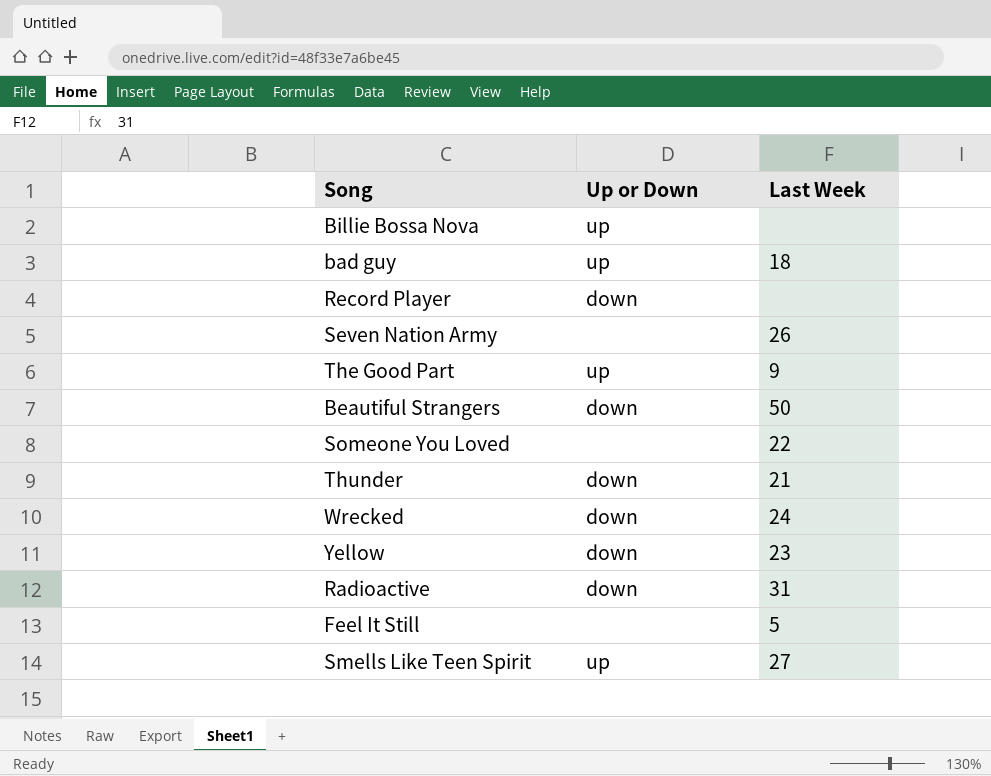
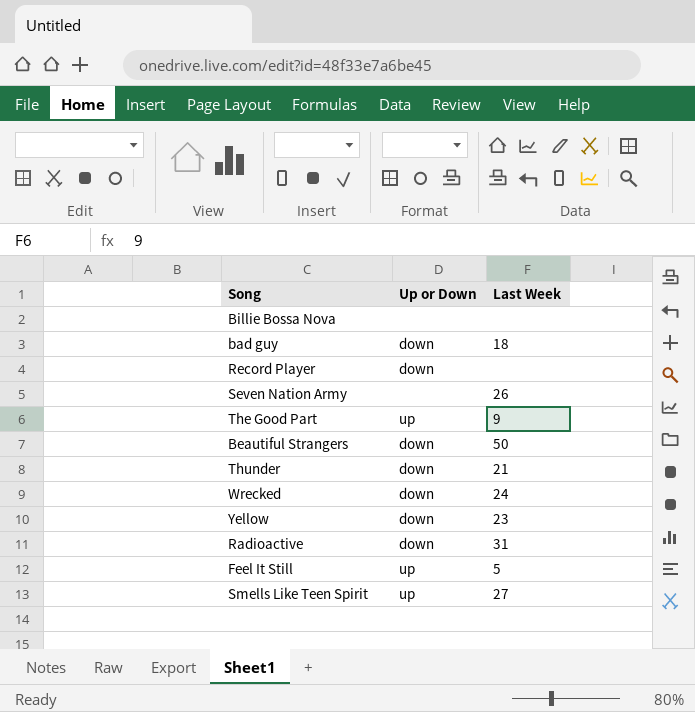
row Someone You Loved: none | 22 -> none
Billie Bossa Nova | Up or Down: up -> none
bad guy | Up or Down: up -> down
Feel It Still | Up or Down: none -> up

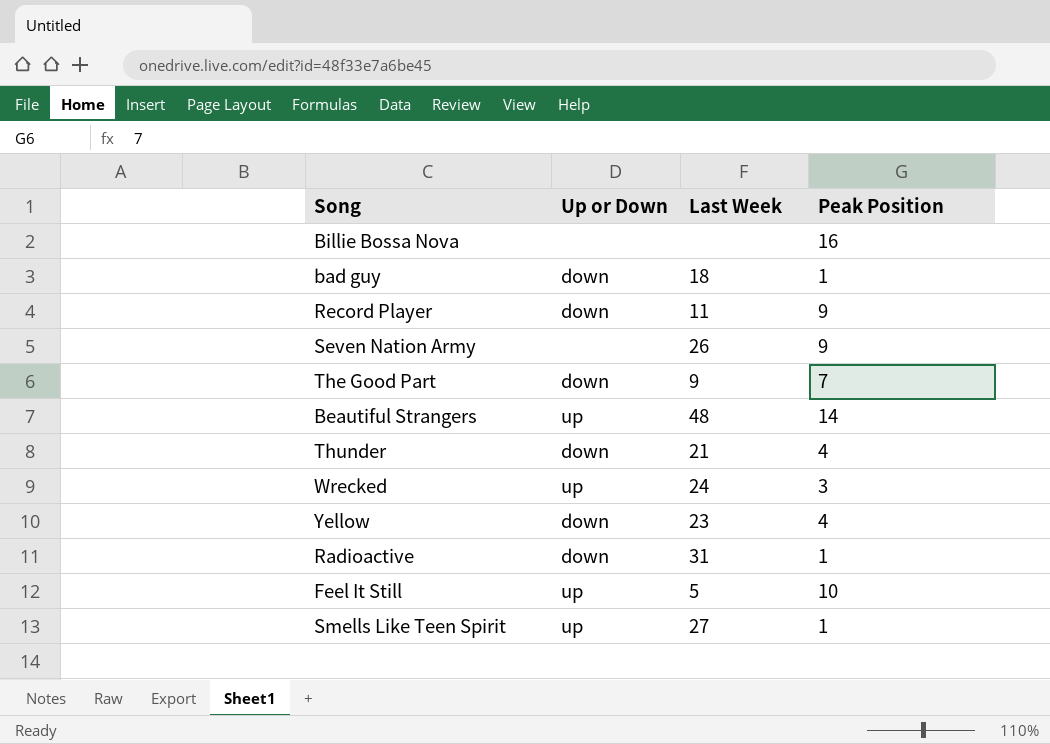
column Peak Position | position: none -> 4
Record Player | Last Week: none -> 11
The Good Part | Up or Down: up -> down
Beautiful Strangers | Up or Down: down -> up
Beautiful Strangers | Last Week: 50 -> 48
Wrecked | Up or Down: down -> up

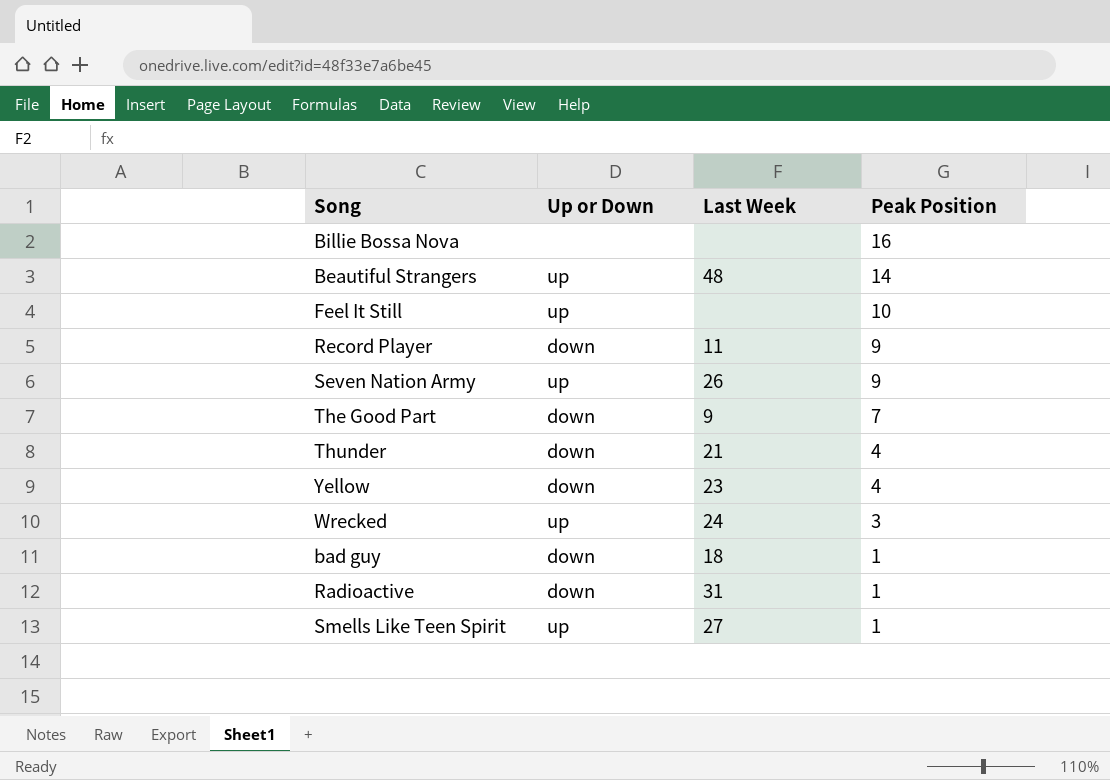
row order: none -> Peak Position descending
Feel It Still | Last Week: 5 -> none
Seven Nation Army | Up or Down: none -> up

